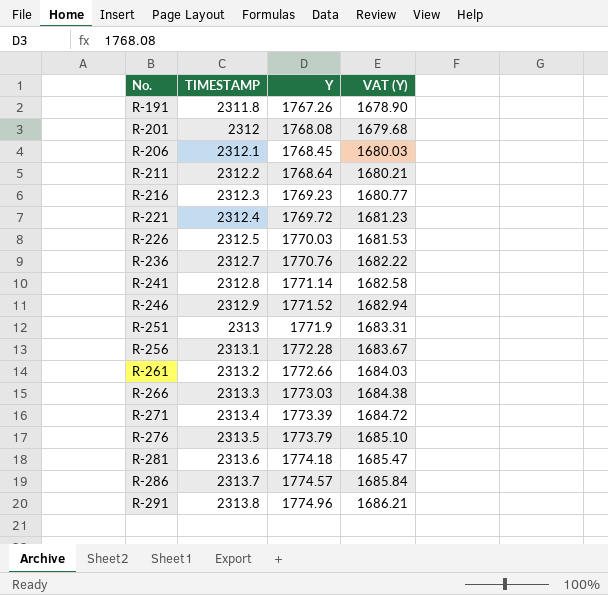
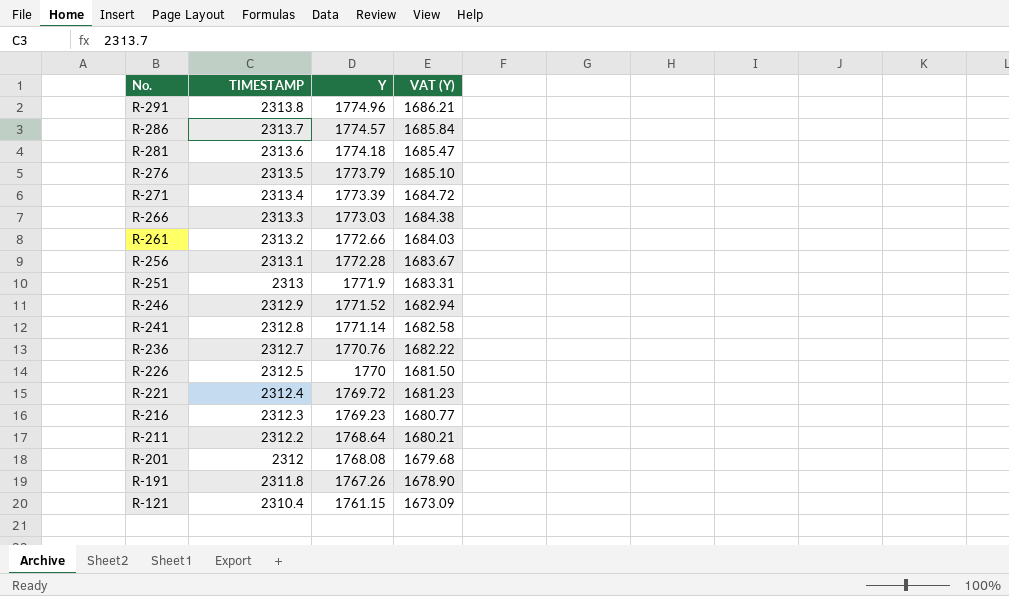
row order: No. ascending -> No. descending
row R-206: 2312.1 | 1768.45 | 1680.03 -> none
R-226 | Y: 1770.03 -> 1770
R-226 | VAT (Y): 1681.53 -> 1681.50
row R-121: none -> 2310.4 | 1761.15 | 1673.09

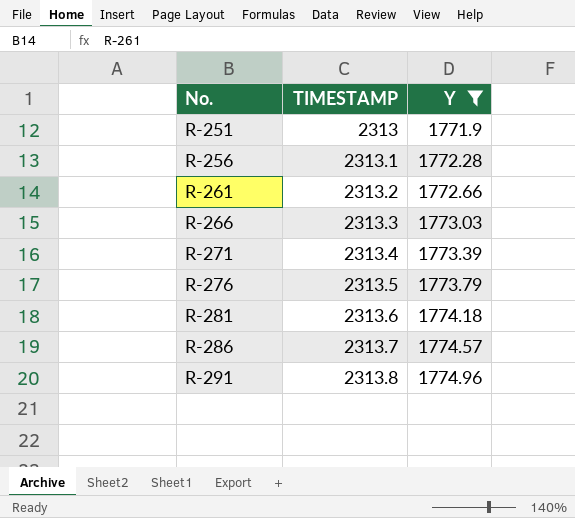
filter: none -> Y >= 1771.9
row order: No. descending -> No. ascending
column VAT (Y) | formula: [Y] * 0.95 -> none

